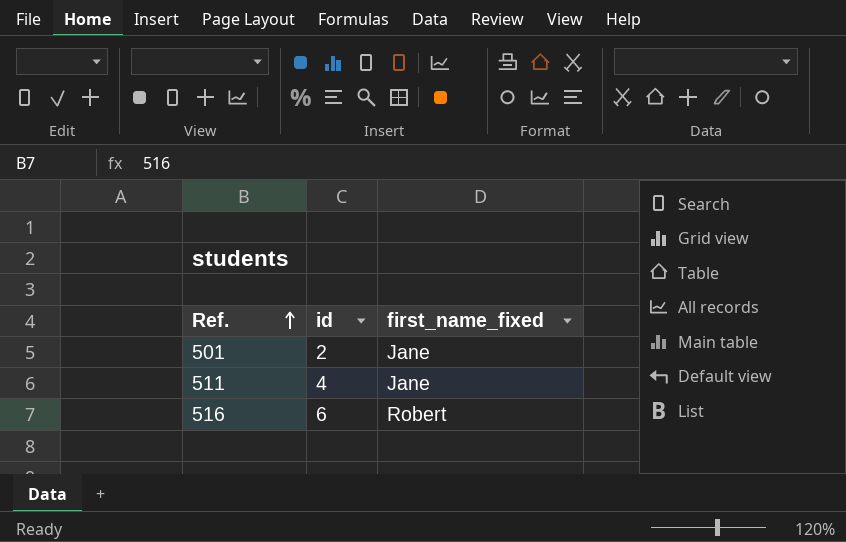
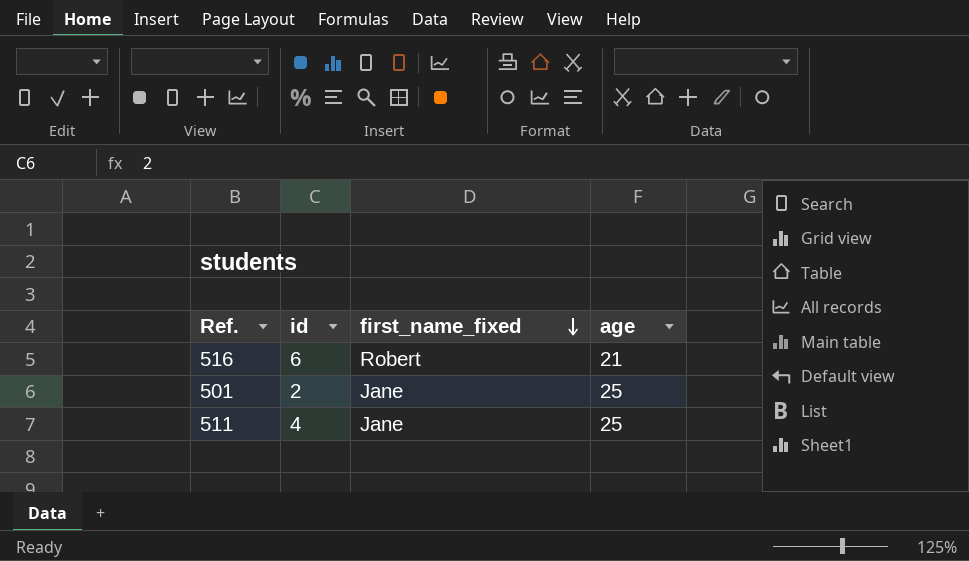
row order: Ref. ascending -> first_name_fixed descending
column age | position: none -> 4

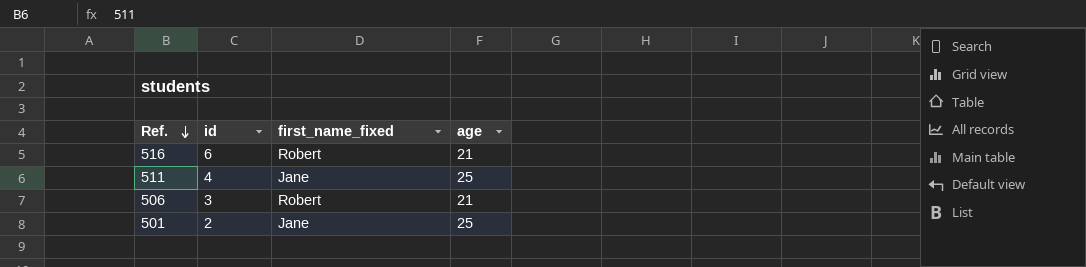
row order: first_name_fixed descending -> Ref. descending
row 506: none -> 3 | Robert | 21

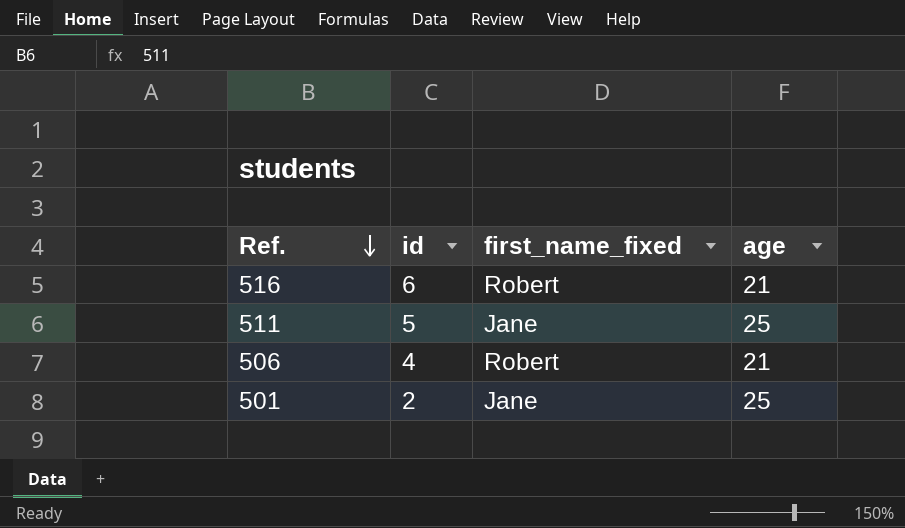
511 | id: 4 -> 5
506 | id: 3 -> 4

